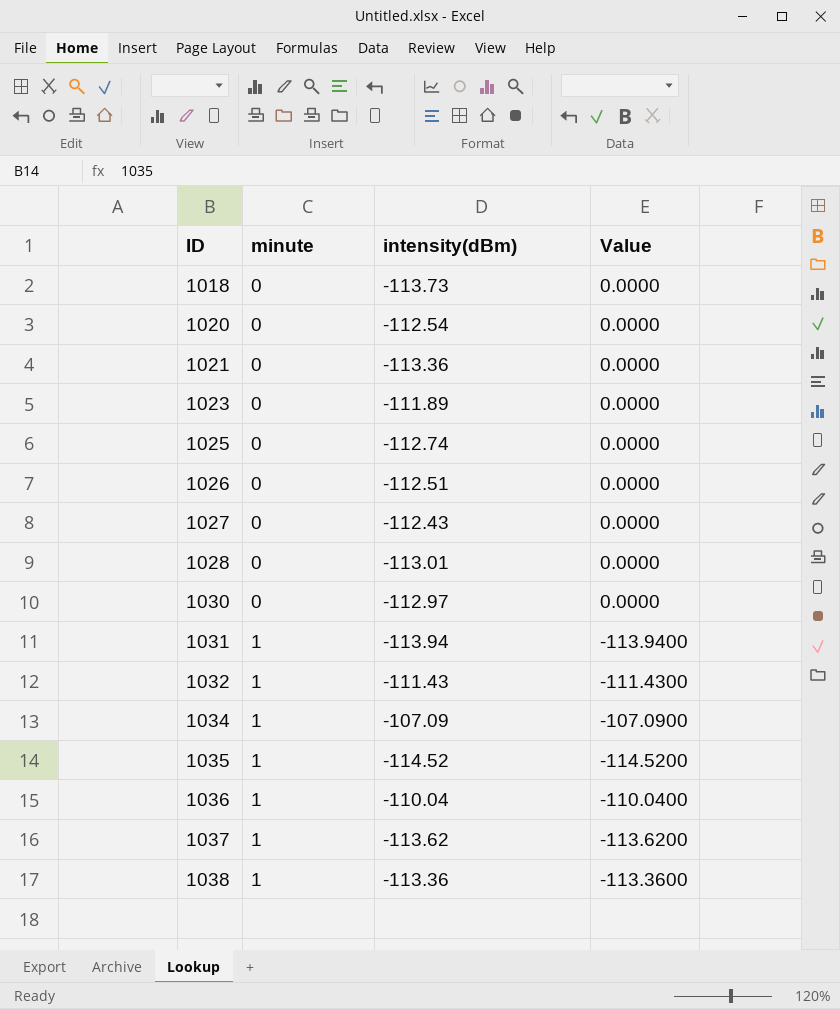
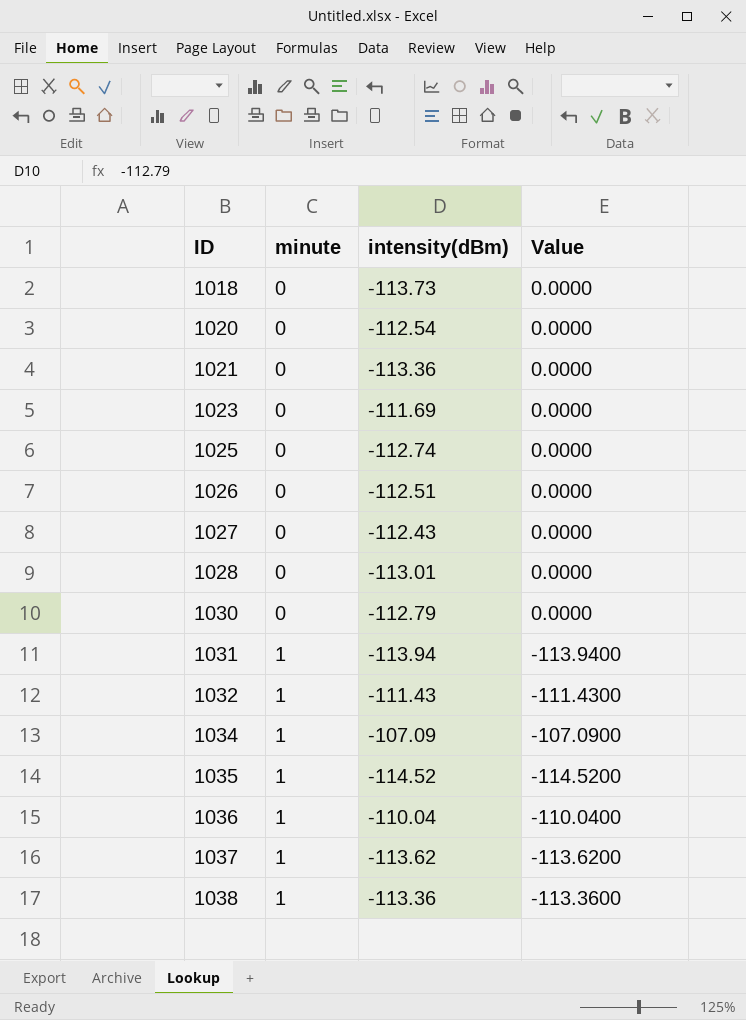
1023 | intensity(dBm): -111.89 -> -111.69
1030 | intensity(dBm): -112.97 -> -112.79

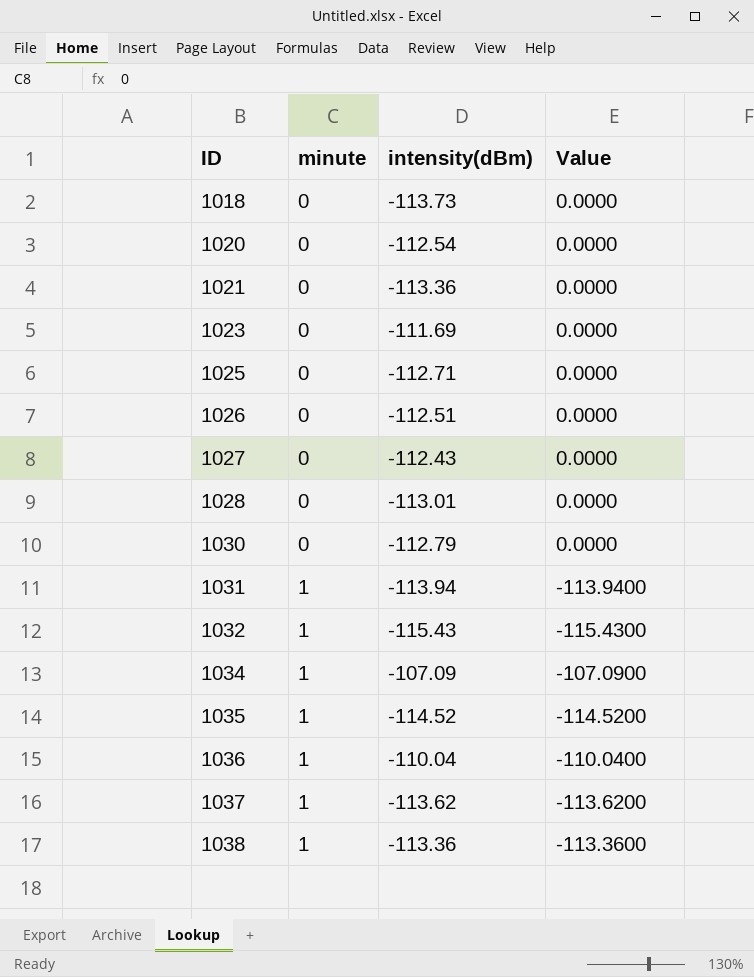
1025 | intensity(dBm): -112.74 -> -112.71
1032 | intensity(dBm): -111.43 -> -115.43
1032 | Value: -111.4300 -> -115.4300

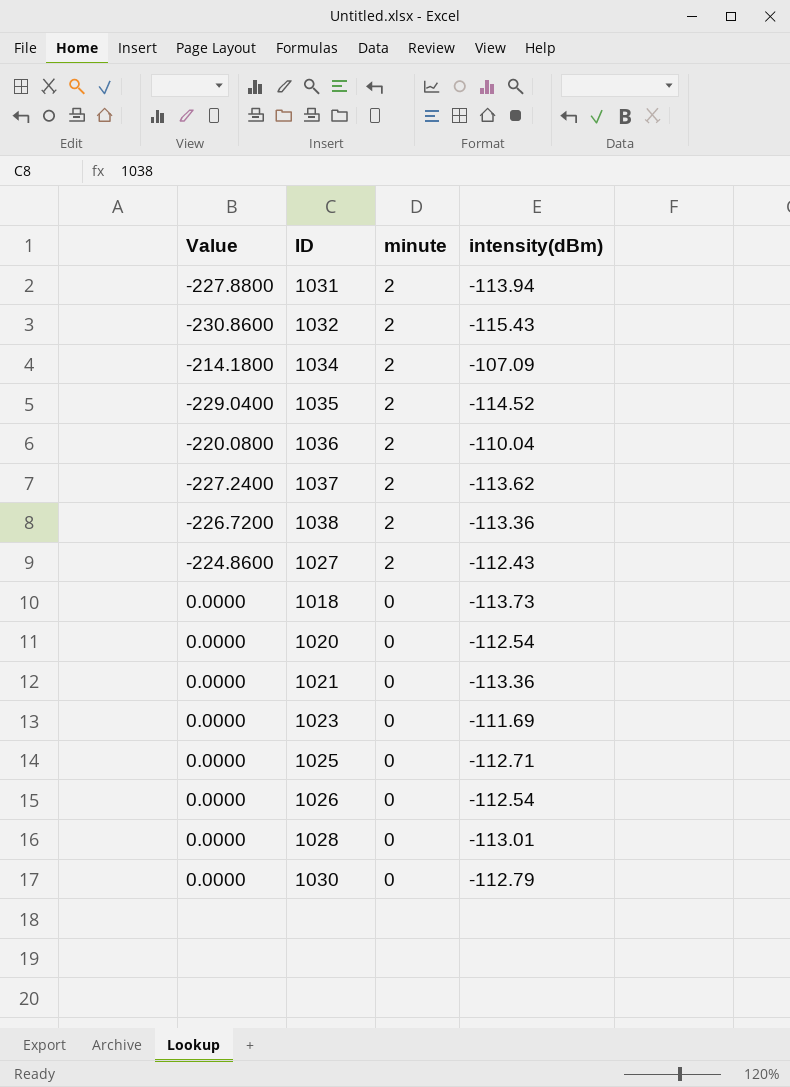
row order: ID ascending -> minute descending
column Value | position: 4 -> 1
1031 | Value: -113.9400 -> -227.8800
1031 | minute: 1 -> 2
1032 | Value: -115.4300 -> -230.8600
1032 | minute: 1 -> 2
1034 | Value: -107.0900 -> -214.1800
1034 | minute: 1 -> 2
1035 | Value: -114.5200 -> -229.0400
1035 | minute: 1 -> 2
1036 | Value: -110.0400 -> -220.0800
1036 | minute: 1 -> 2
1037 | Value: -113.6200 -> -227.2400
1037 | minute: 1 -> 2
1038 | Value: -113.3600 -> -226.7200
1038 | minute: 1 -> 2
1027 | Value: 0.0000 -> -224.8600
1027 | minute: 0 -> 2
1026 | intensity(dBm): -112.51 -> -112.54

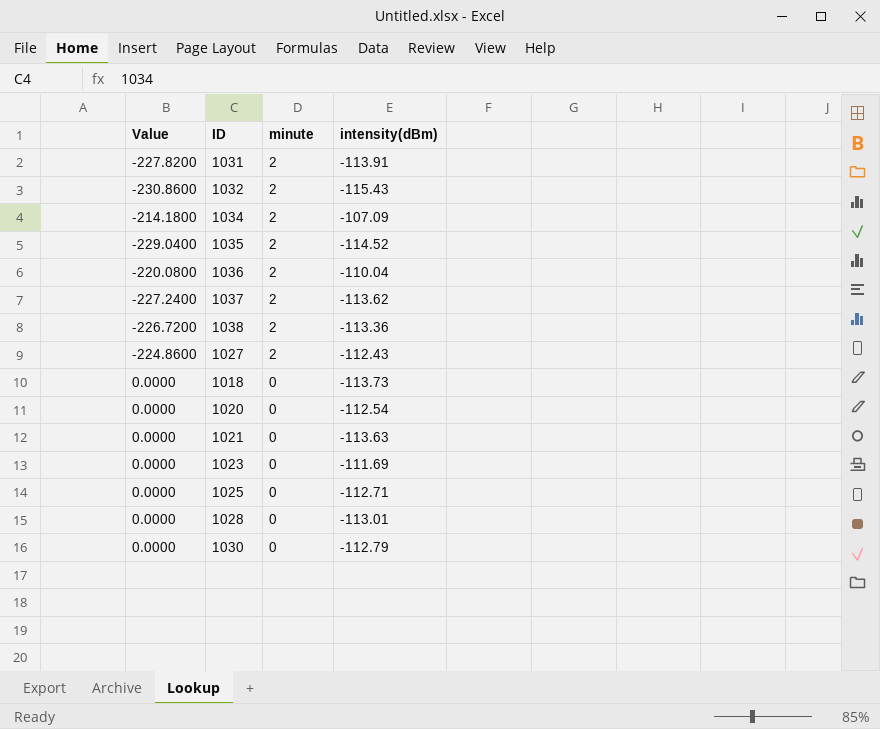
row 1026: 0.0000 | 0 | -112.54 -> none
1031 | Value: -227.8800 -> -227.8200
1031 | intensity(dBm): -113.94 -> -113.91
1021 | intensity(dBm): -113.36 -> -113.63

